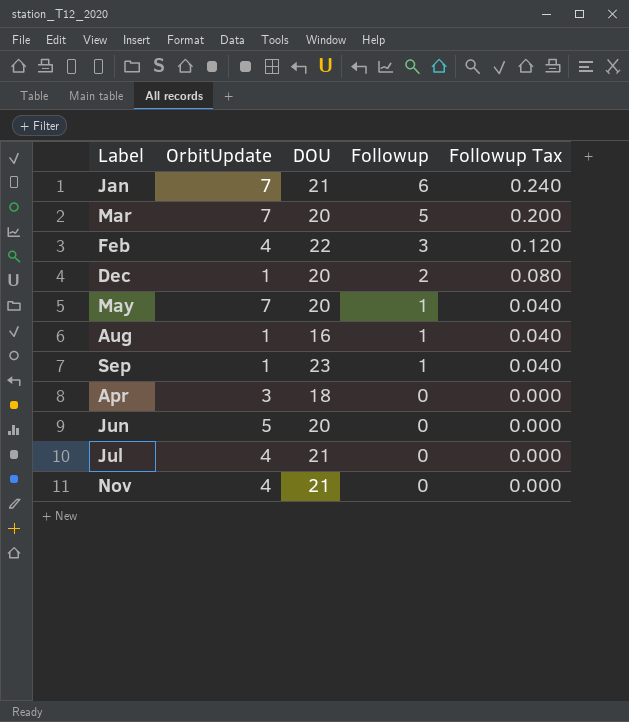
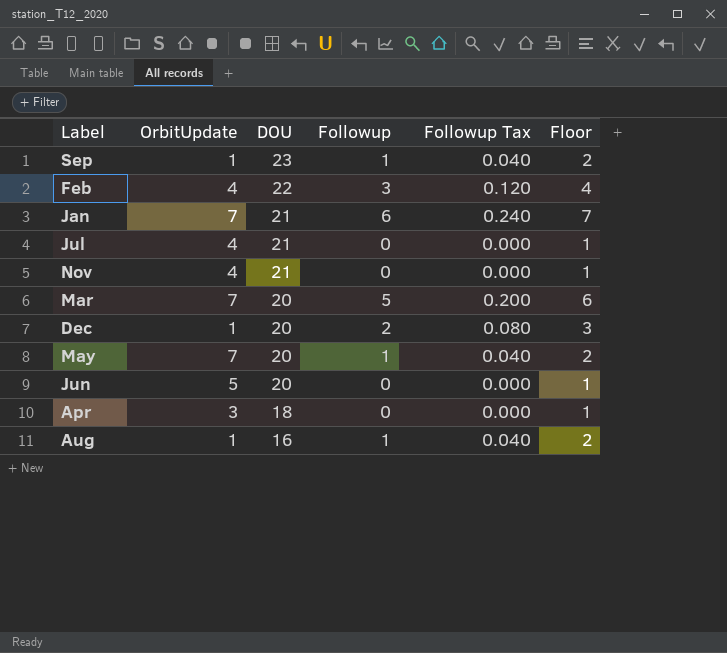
row order: Followup descending -> DOU descending
column Floor | formula: none -> [Followup] + 1

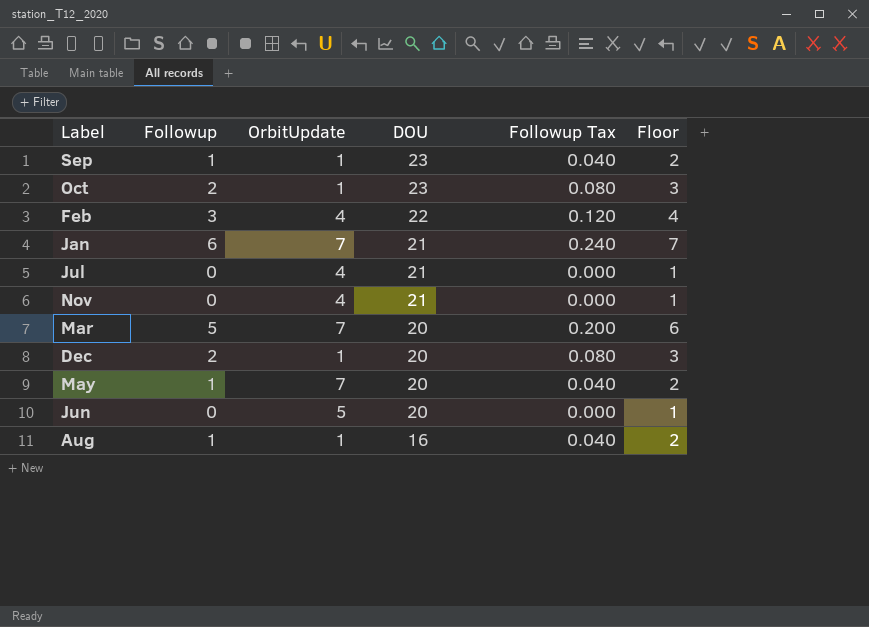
column Followup | position: 4 -> 2
row Apr: 3 | 18 | 0 | 0.000 | 1 -> none
row Oct: none -> 2 | 1 | 23 | 0.080 | 3

